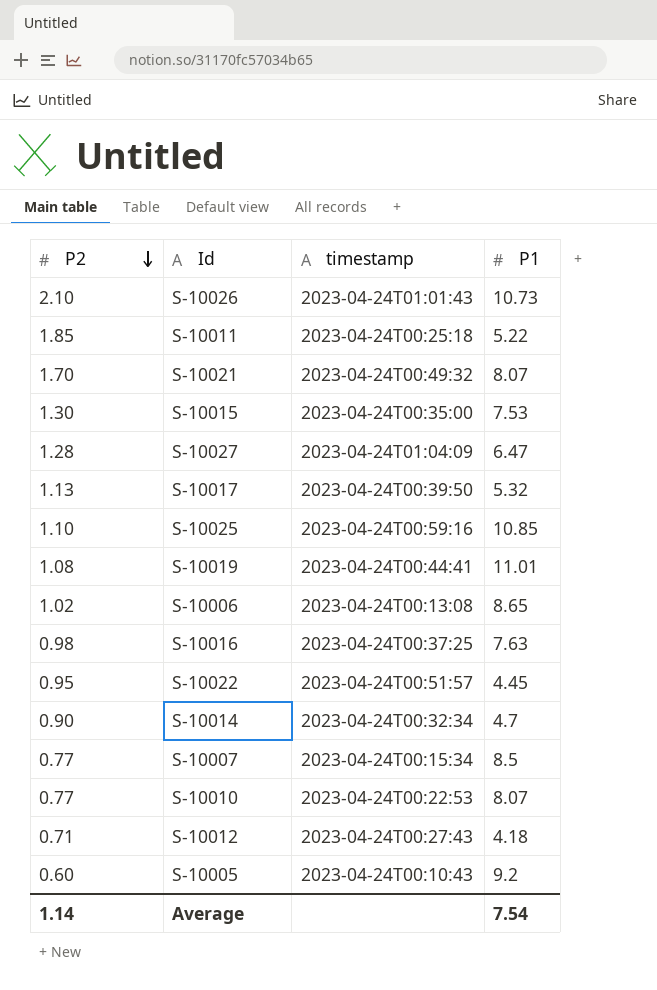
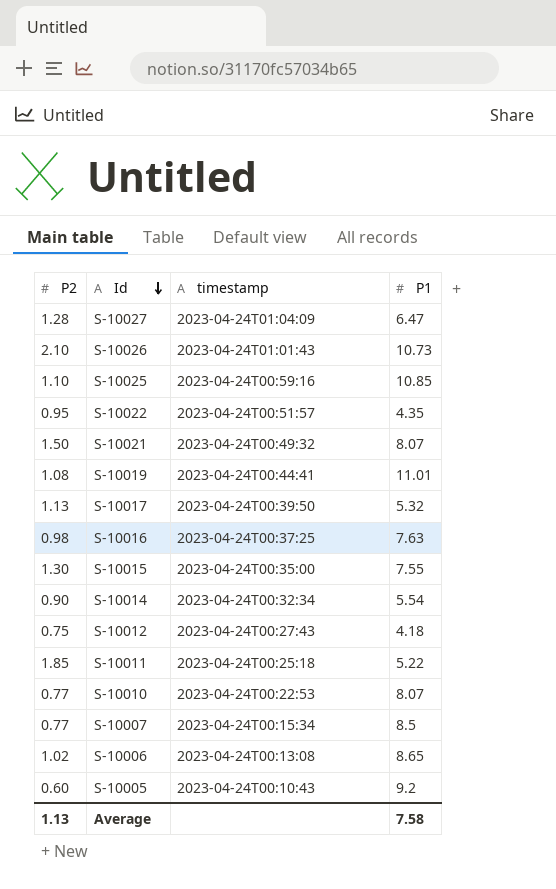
row order: P2 descending -> Id descending
S-10022 | P1: 4.45 -> 4.35
S-10021 | P2: 1.70 -> 1.50
S-10015 | P1: 7.53 -> 7.55
S-10014 | P1: 4.7 -> 5.54
S-10012 | P2: 0.71 -> 0.75
Average | P2: 1.14 -> 1.13
Average | P1: 7.54 -> 7.58

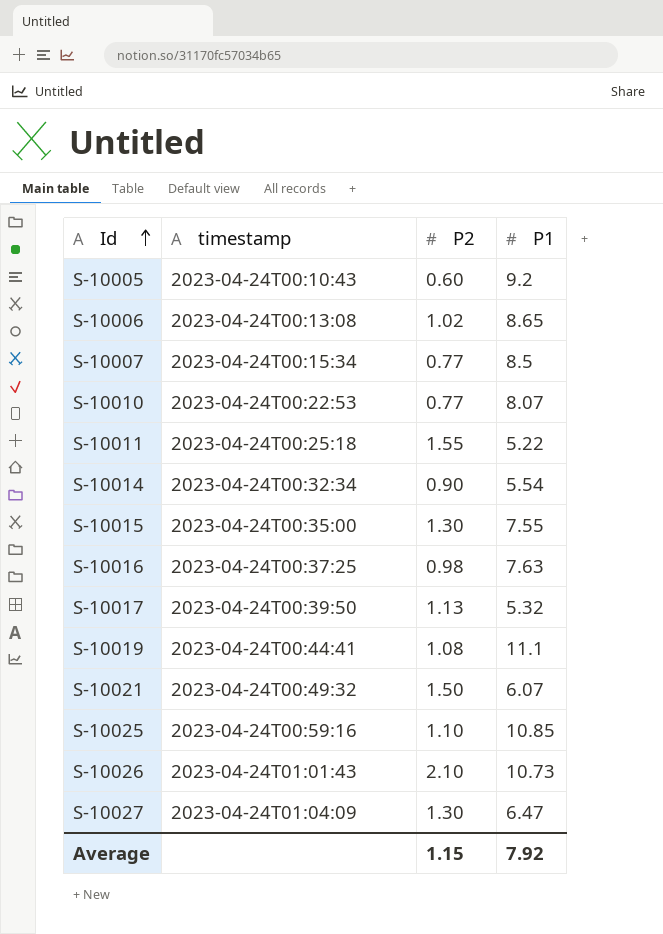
row order: Id descending -> Id ascending
column P2 | position: 1 -> 3
row S-10022: 0.95 | 2023-04-24T00:51:57 | 4.35 -> none
row S-10012: 0.75 | 2023-04-24T00:27:43 | 4.18 -> none
S-10011 | P2: 1.85 -> 1.55
S-10019 | P1: 11.01 -> 11.1
S-10021 | P1: 8.07 -> 6.07
S-10027 | P2: 1.28 -> 1.30
Average | P2: 1.13 -> 1.15
Average | P1: 7.58 -> 7.92

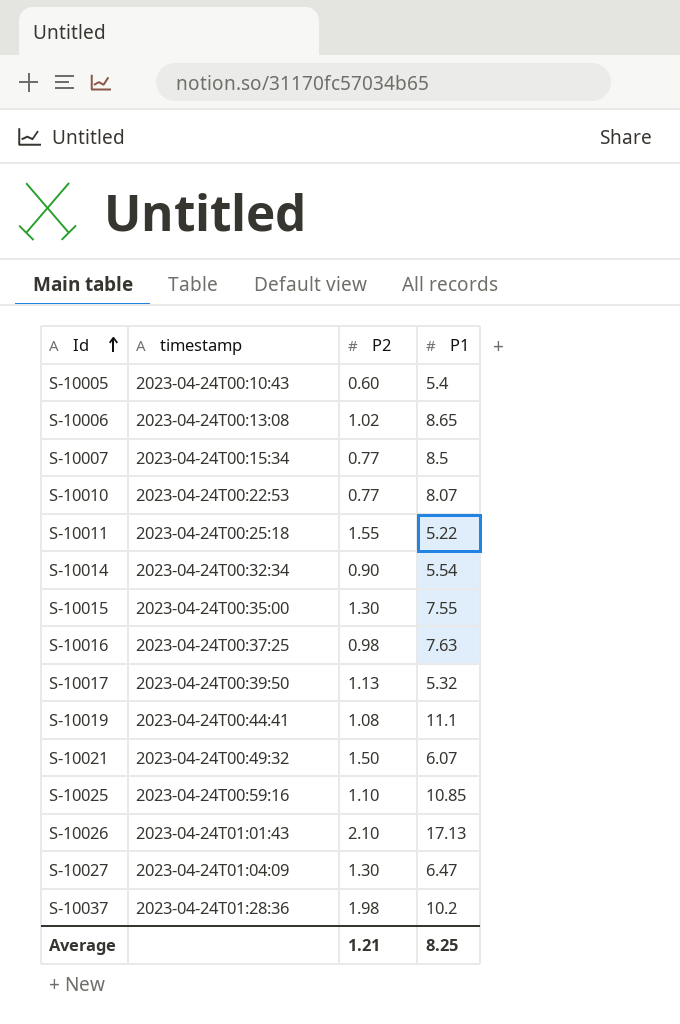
S-10005 | P1: 9.2 -> 5.4
S-10026 | P1: 10.73 -> 17.13
row S-10037: none -> 2023-04-24T01:28:36 | 1.98 | 10.2
Average | P2: 1.15 -> 1.21
Average | P1: 7.92 -> 8.25

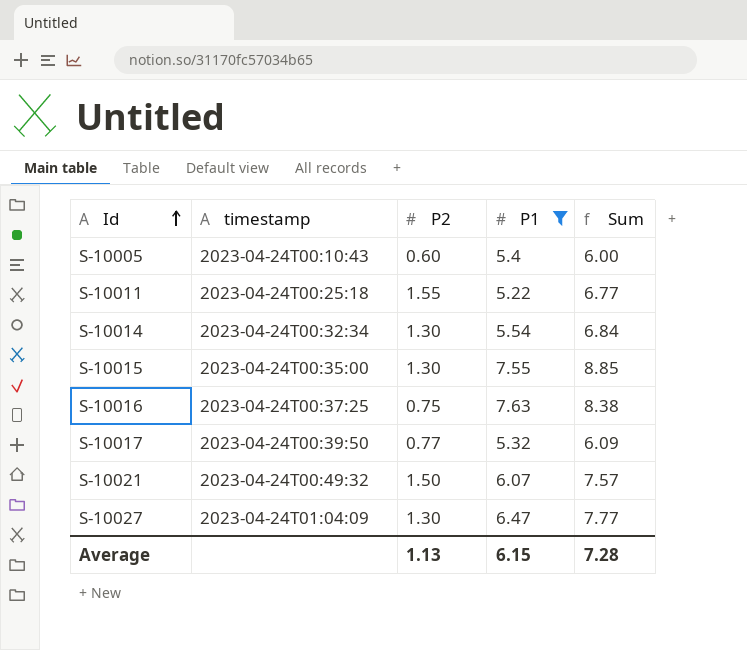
filter: none -> P1 <= 7.63
column Sum | formula: none -> [P2] + [P1]
S-10014 | P2: 0.90 -> 1.30
S-10016 | P2: 0.98 -> 0.75
S-10017 | P2: 1.13 -> 0.77
Average | P2: 1.21 -> 1.13
Average | P1: 8.25 -> 6.15

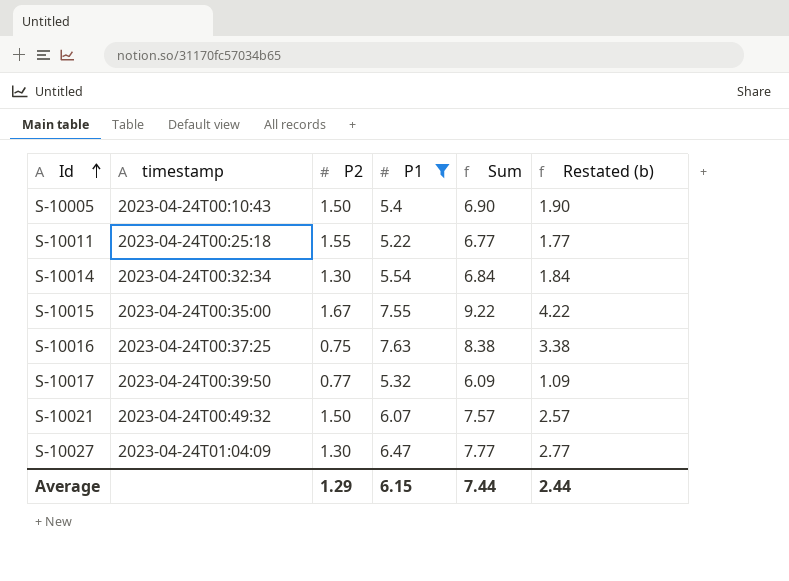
column Restated (b) | formula: none -> [Sum] - 5
S-10005 | P2: 0.60 -> 1.50
S-10005 | Sum: 6.00 -> 6.90
S-10015 | P2: 1.30 -> 1.67
S-10015 | Sum: 8.85 -> 9.22
Average | P2: 1.13 -> 1.29
Average | Sum: 7.28 -> 7.44

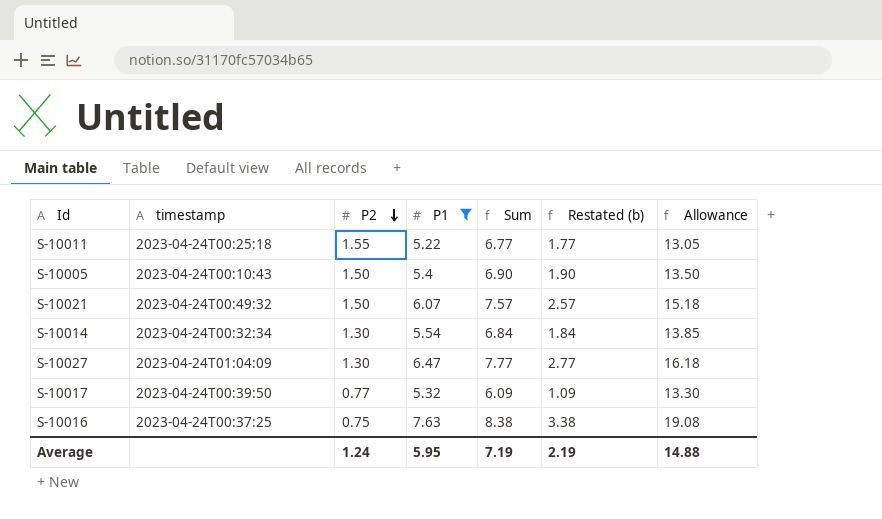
row order: Id ascending -> P2 descending
column Allowance | formula: none -> [P1] * 2.5
row S-10015: 2023-04-24T00:35:00 | 1.67 | 7.55 | 9.22 | 4.22 -> none
Average | P2: 1.29 -> 1.24
Average | P1: 6.15 -> 5.95
Average | Sum: 7.44 -> 7.19
Average | Restated (b): 2.44 -> 2.19

